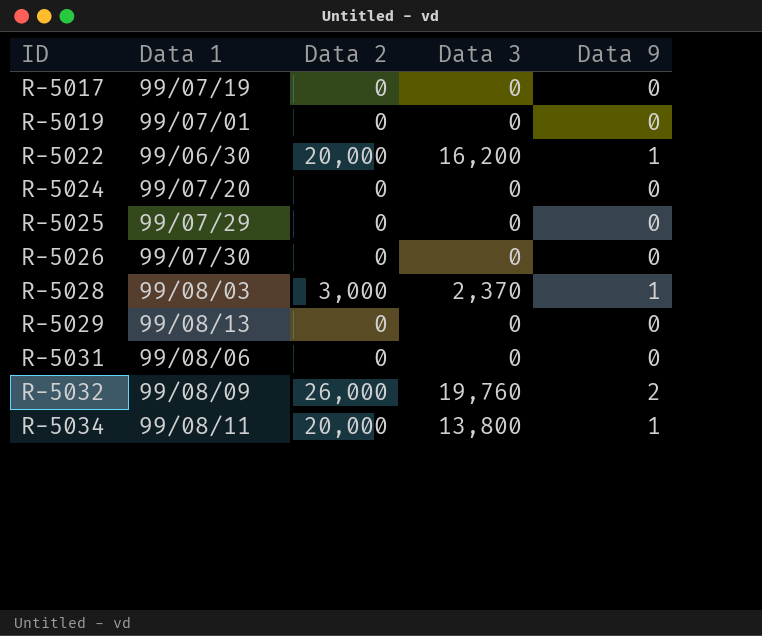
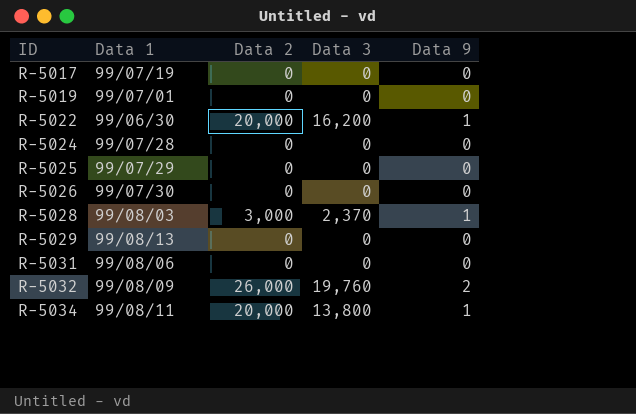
R-5024 | Data 1: 99/07/20 -> 99/07/28

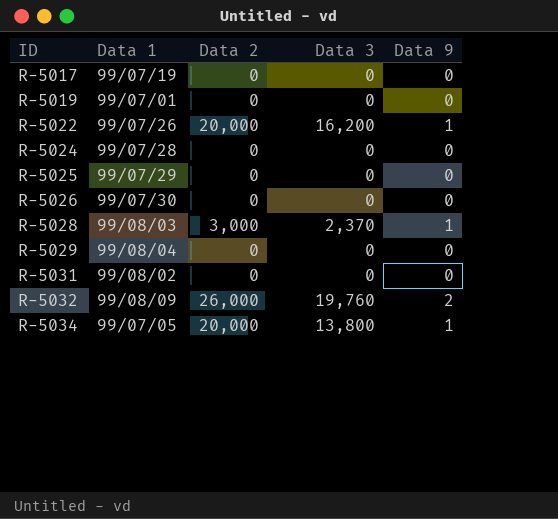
R-5022 | Data 1: 99/06/30 -> 99/07/26
R-5029 | Data 1: 99/08/13 -> 99/08/04
R-5031 | Data 1: 99/08/06 -> 99/08/02
R-5034 | Data 1: 99/08/11 -> 99/07/05

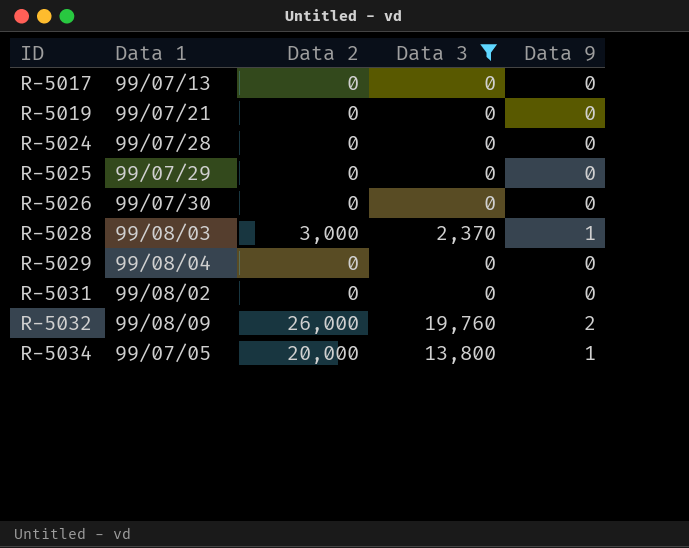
filter: none -> Data 3 != 16,200
R-5017 | Data 1: 99/07/19 -> 99/07/13
R-5019 | Data 1: 99/07/01 -> 99/07/21

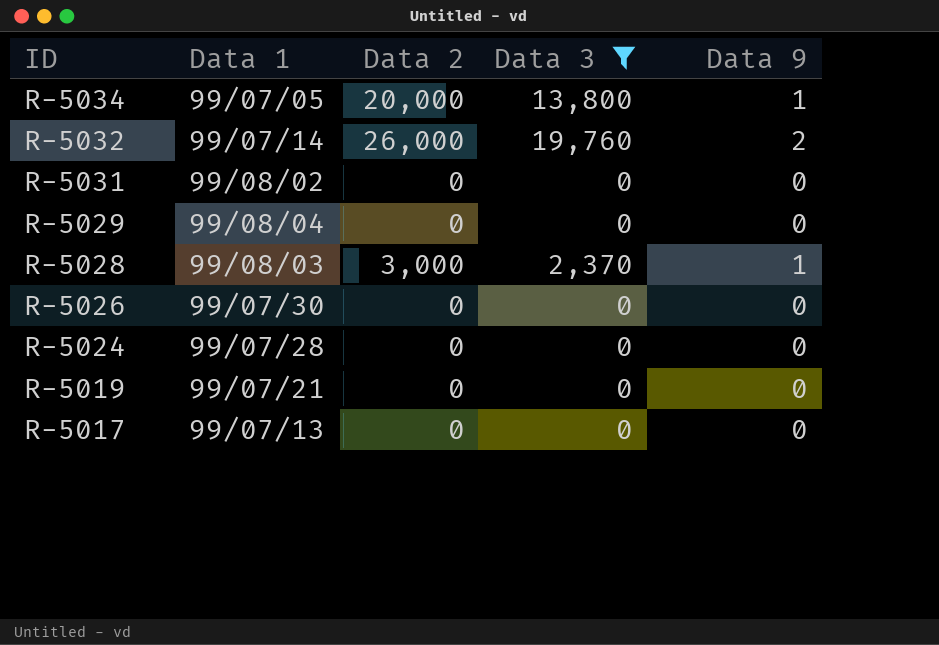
row order: ID ascending -> ID descending
row R-5025: 99/07/29 | 0 | 0 | 0 -> none
R-5032 | Data 1: 99/08/09 -> 99/07/14

